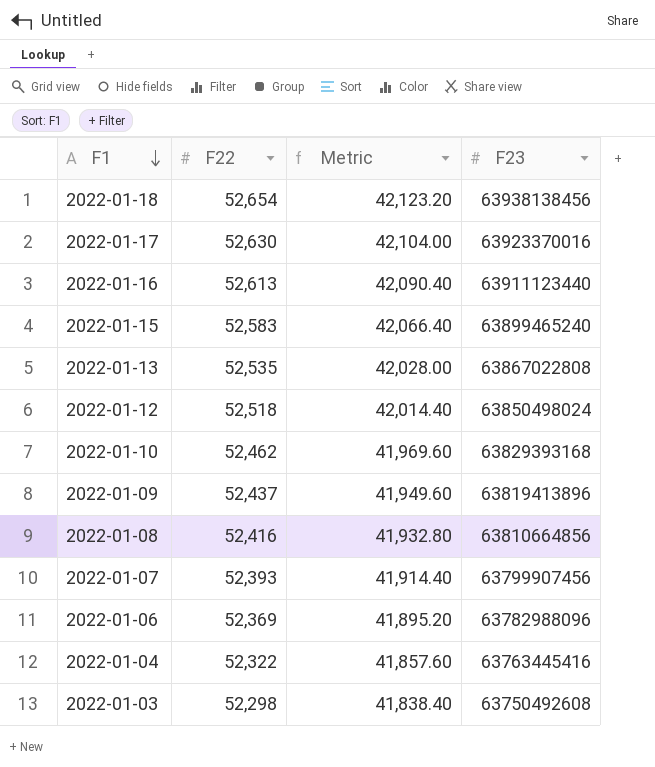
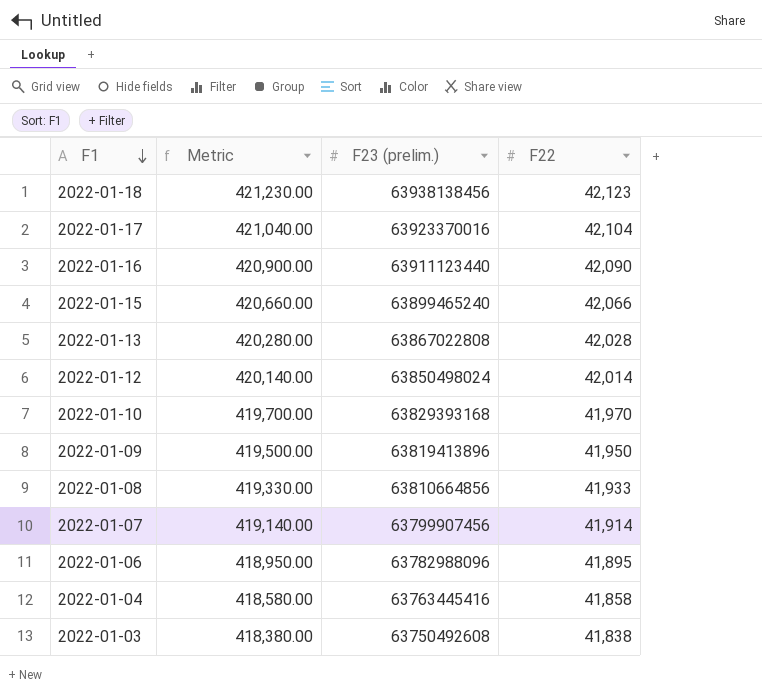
column Metric | formula: [F22] * 0.8 -> [F22] * 10
column name: F23 -> F23 (prelim.)
column F22 | position: 2 -> 4
2022-01-18 | F22: 52,654 -> 42,123
2022-01-17 | F22: 52,630 -> 42,104
2022-01-16 | F22: 52,613 -> 42,090
2022-01-15 | F22: 52,583 -> 42,066
2022-01-13 | F22: 52,535 -> 42,028
2022-01-12 | F22: 52,518 -> 42,014
2022-01-10 | F22: 52,462 -> 41,970
2022-01-09 | F22: 52,437 -> 41,950
2022-01-08 | F22: 52,416 -> 41,933
2022-01-07 | F22: 52,393 -> 41,914
2022-01-06 | F22: 52,369 -> 41,895
2022-01-04 | F22: 52,322 -> 41,858
2022-01-03 | F22: 52,298 -> 41,838

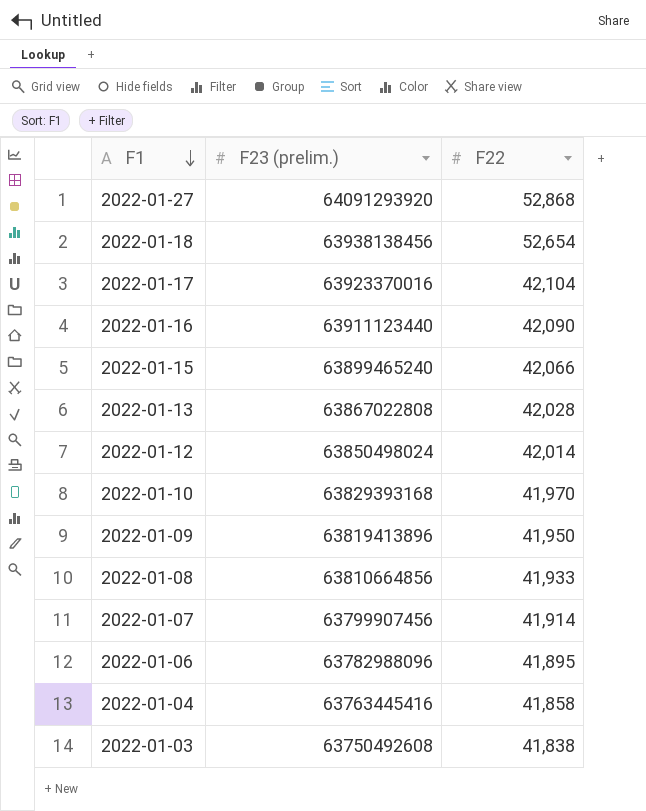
column Metric | formula: [F22] * 10 -> none
row 2022-01-27: none -> 64091293920 | 52,868
2022-01-18 | F22: 42,123 -> 52,654

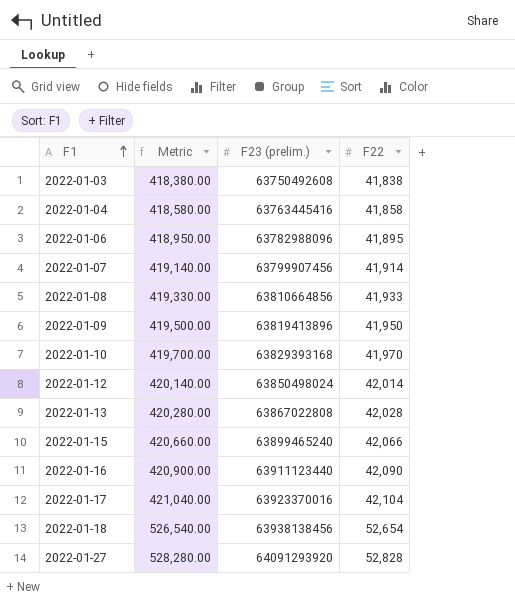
row order: F1 descending -> F1 ascending
column Metric | formula: none -> [F22] * 10
2022-01-27 | F22: 52,868 -> 52,828

